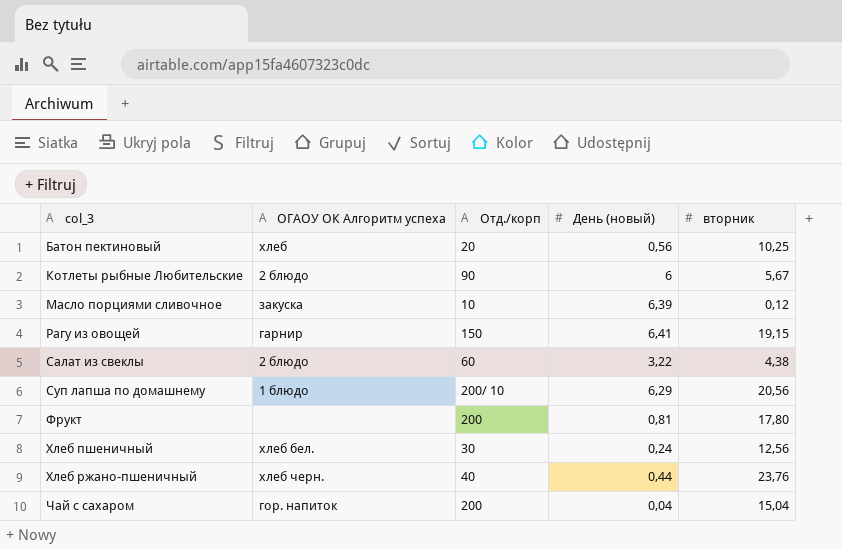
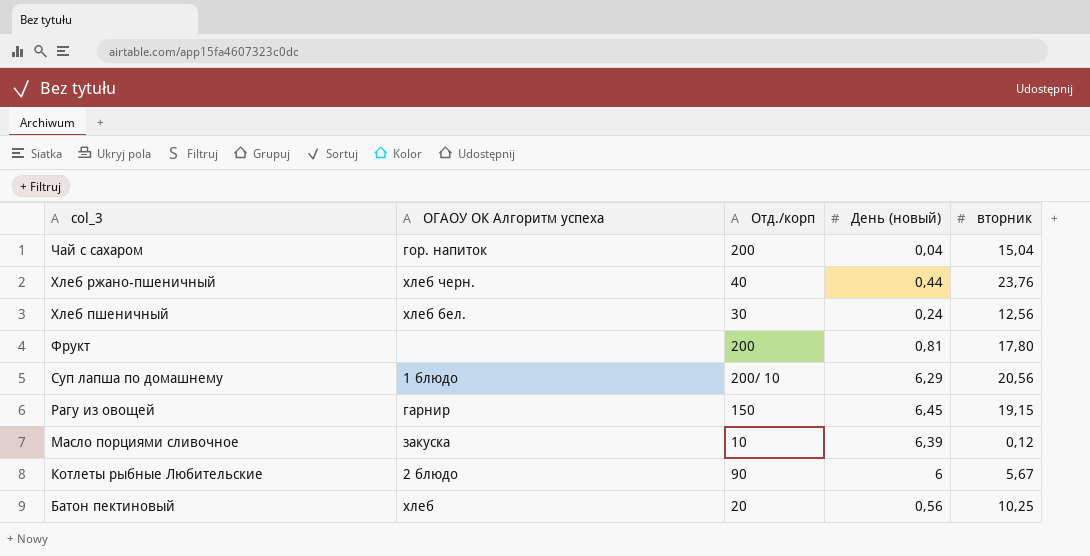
row order: col_3 ascending -> col_3 descending
row Салат из свеклы: 2 блюдо | 60 | 3,22 | 4,38 -> none
Рагу из овощей | День (новый): 6,41 -> 6,45

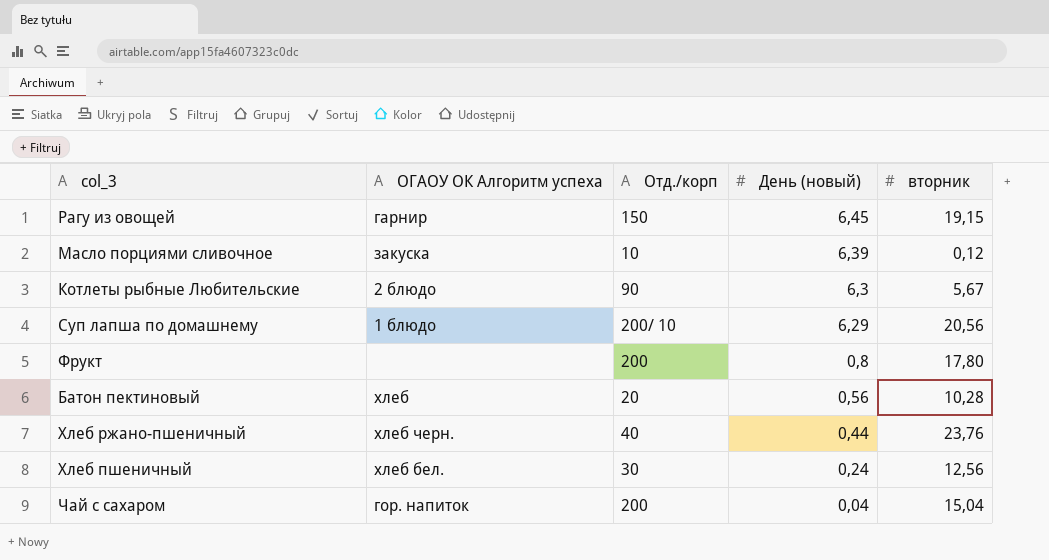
row order: col_3 descending -> День (новый) descending
Котлеты рыбные Любительские | День (новый): 6 -> 6,3
Фрукт | День (новый): 0,81 -> 0,8
Батон пектиновый | вторник: 10,25 -> 10,28

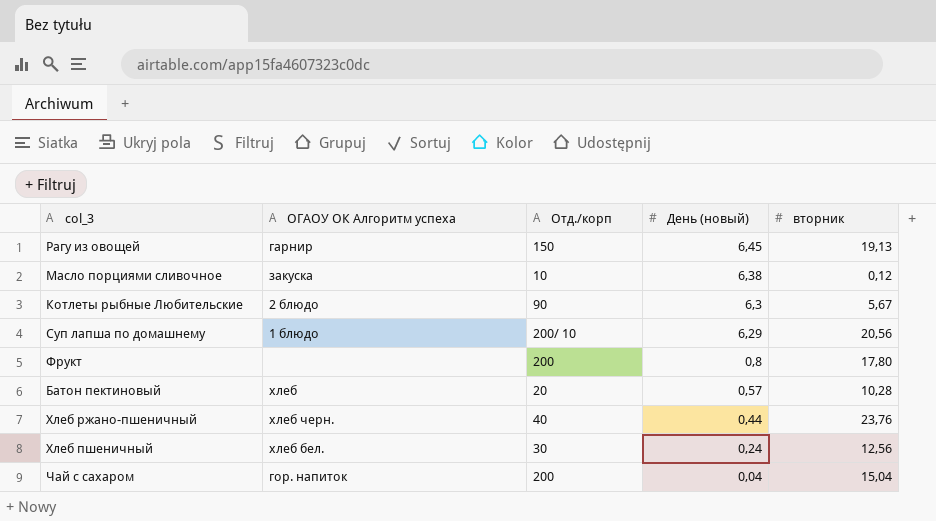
Рагу из овощей | вторник: 19,15 -> 19,13
Масло порциями сливочное | День (новый): 6,39 -> 6,38
Батон пектиновый | День (новый): 0,56 -> 0,57

